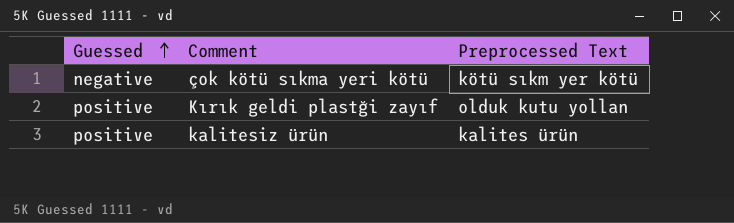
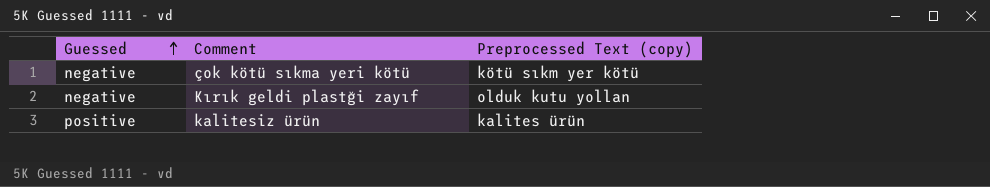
column name: Preprocessed Text -> Preprocessed Text (copy)
Kırık geldi plastği zayıf | Guessed: positive -> negative

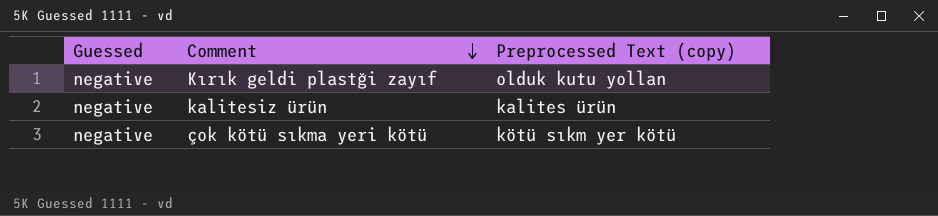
row order: Guessed ascending -> Comment descending
kalitesiz ürün | Guessed: positive -> negative

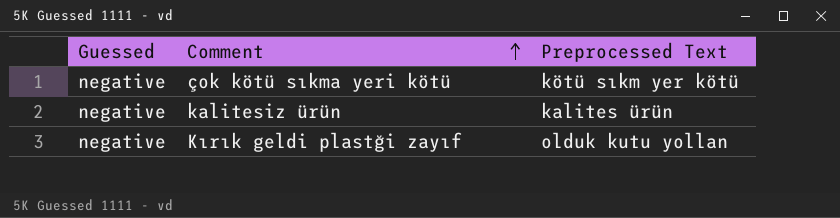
row order: Comment descending -> Comment ascending
column name: Preprocessed Text (copy) -> Preprocessed Text

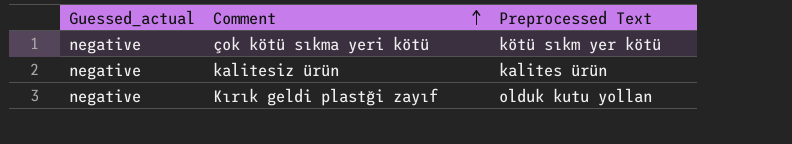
column name: Guessed -> Guessed_actual

